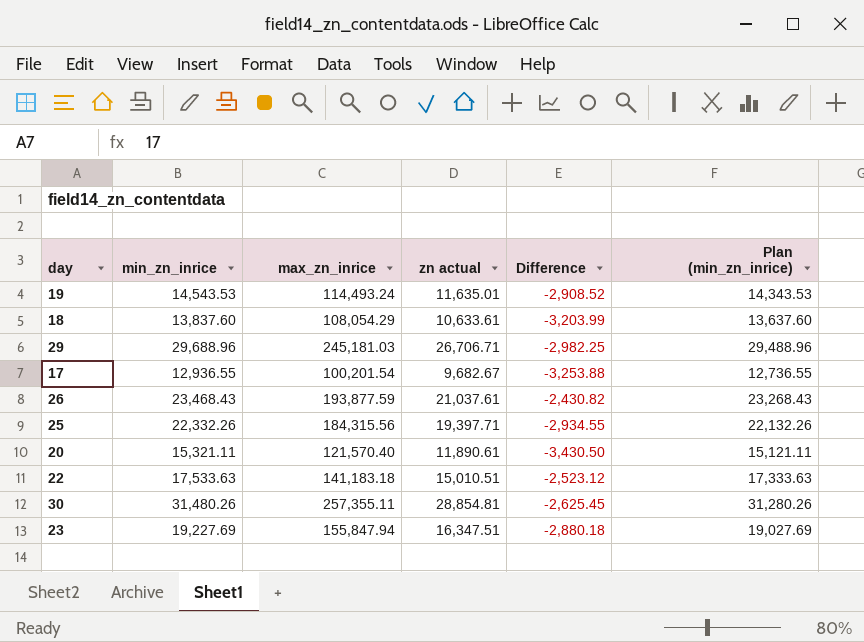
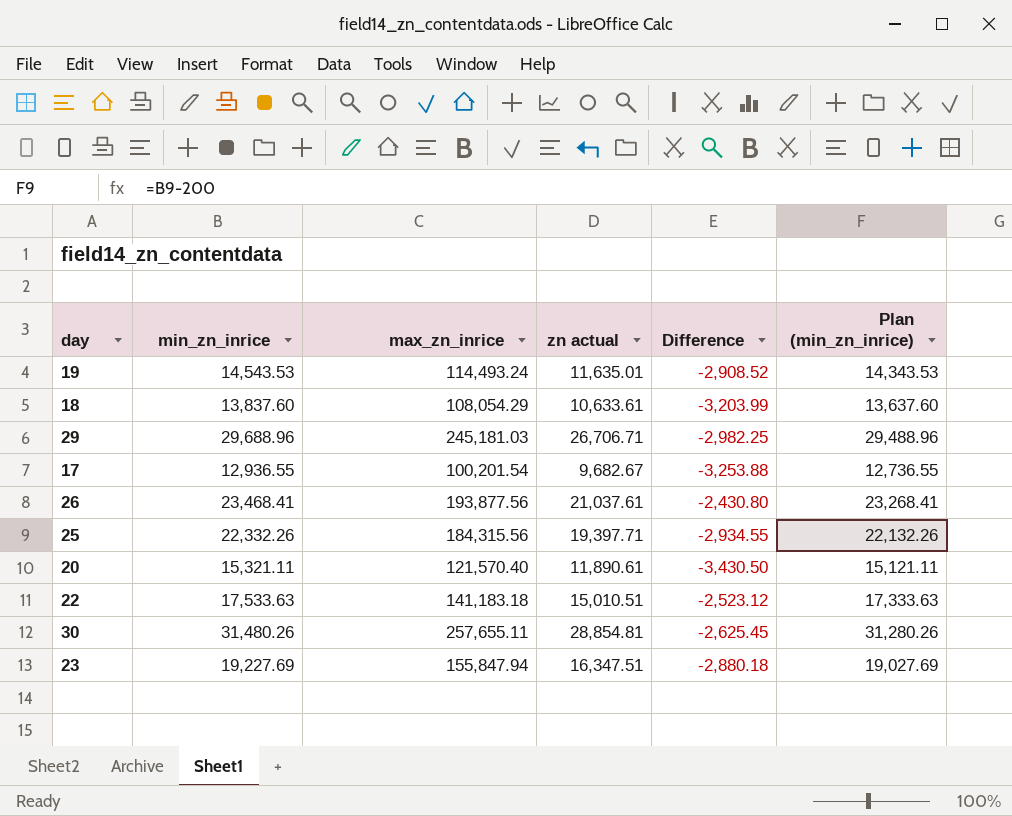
26 | min_zn_inrice: 23,468.43 -> 23,468.41
26 | max_zn_inrice: 193,877.59 -> 193,877.56
26 | Difference: -2,430.82 -> -2,430.80
26 | Plan (min_zn_inrice): 23,268.43 -> 23,268.41
30 | max_zn_inrice: 257,355.11 -> 257,655.11

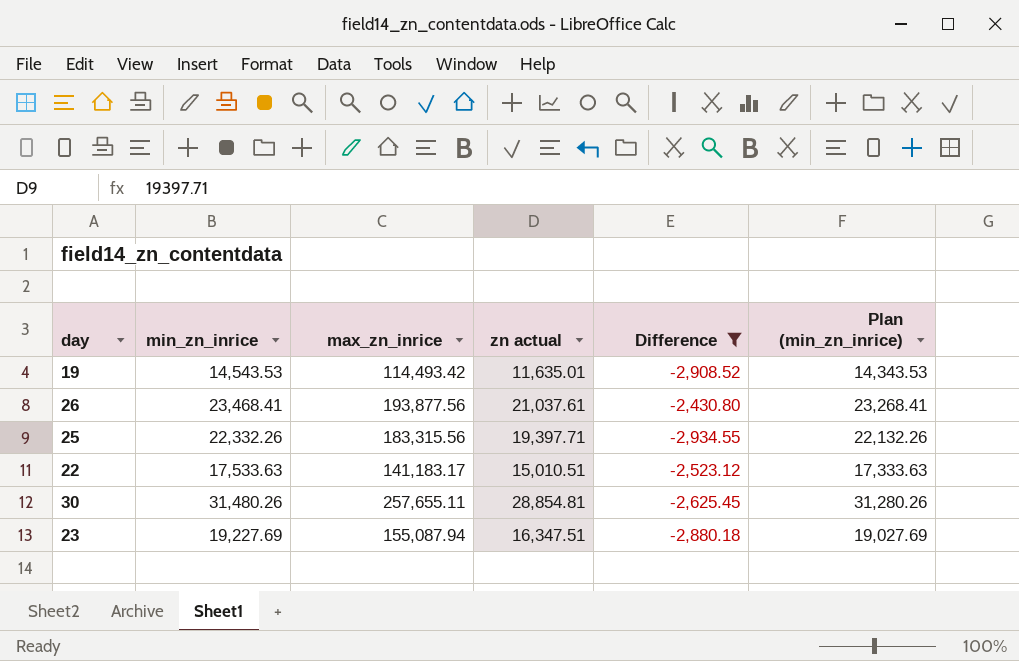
filter: none -> Difference >= -2,934.55
19 | max_zn_inrice: 114,493.24 -> 114,493.42
25 | max_zn_inrice: 184,315.56 -> 183,315.56
22 | max_zn_inrice: 141,183.18 -> 141,183.17
23 | max_zn_inrice: 155,847.94 -> 155,087.94

